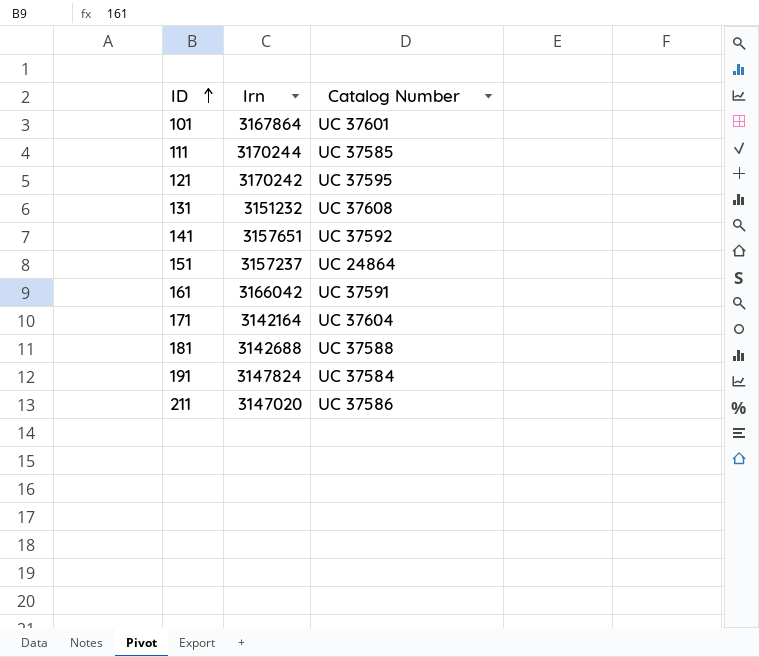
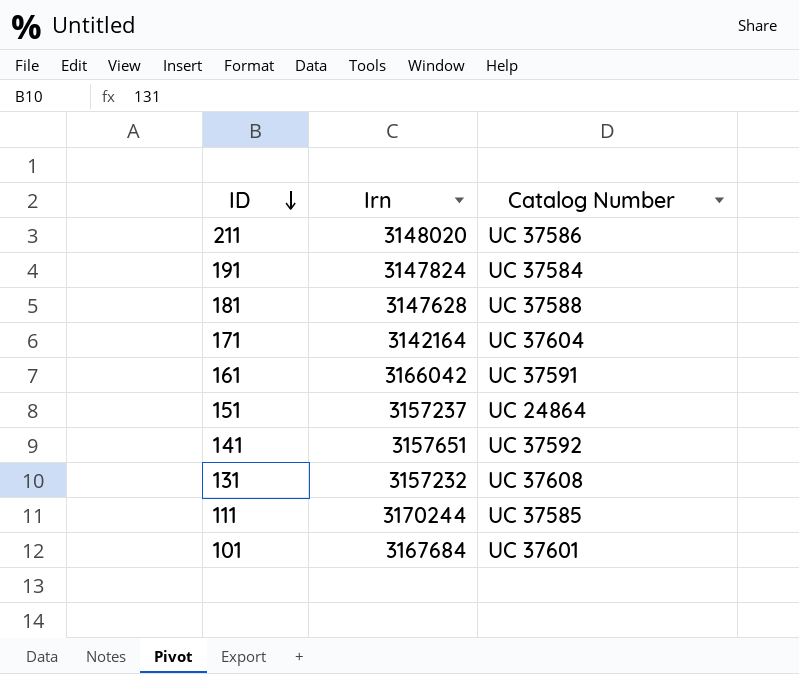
row order: ID ascending -> ID descending
row 121: 3170242 | UC 37595 -> none
211 | Irn: 3147020 -> 3148020
181 | Irn: 3142688 -> 3147628
131 | Irn: 3151232 -> 3157232
101 | Irn: 3167864 -> 3167684

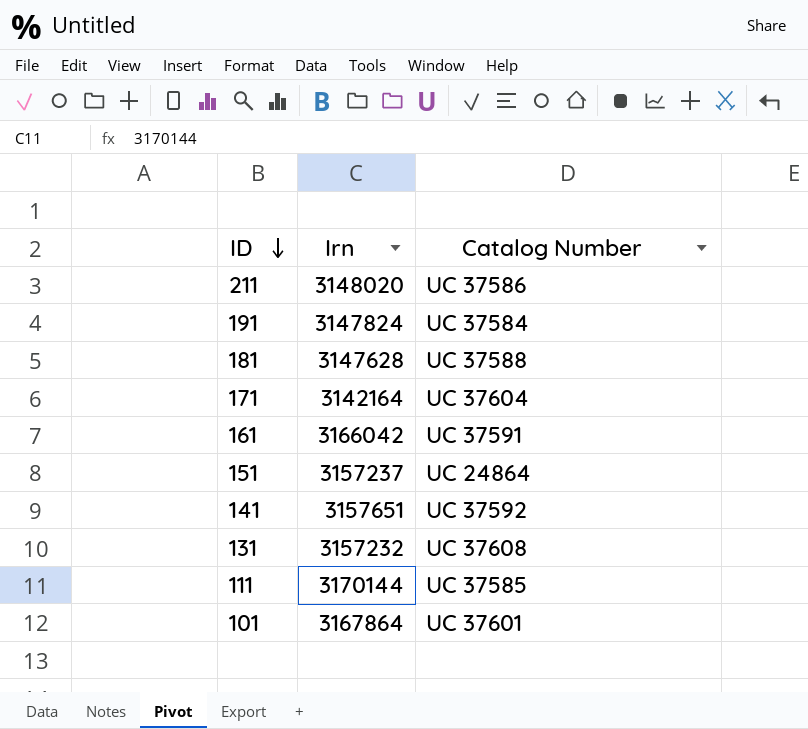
111 | Irn: 3170244 -> 3170144
101 | Irn: 3167684 -> 3167864

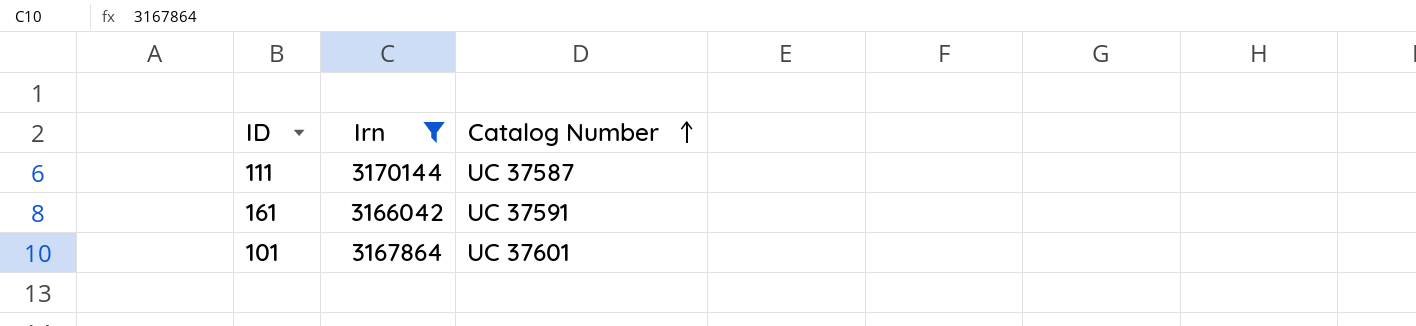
filter: none -> Irn >= 3166042
row order: ID descending -> Catalog Number ascending
111 | Catalog Number: UC 37585 -> UC 37587

